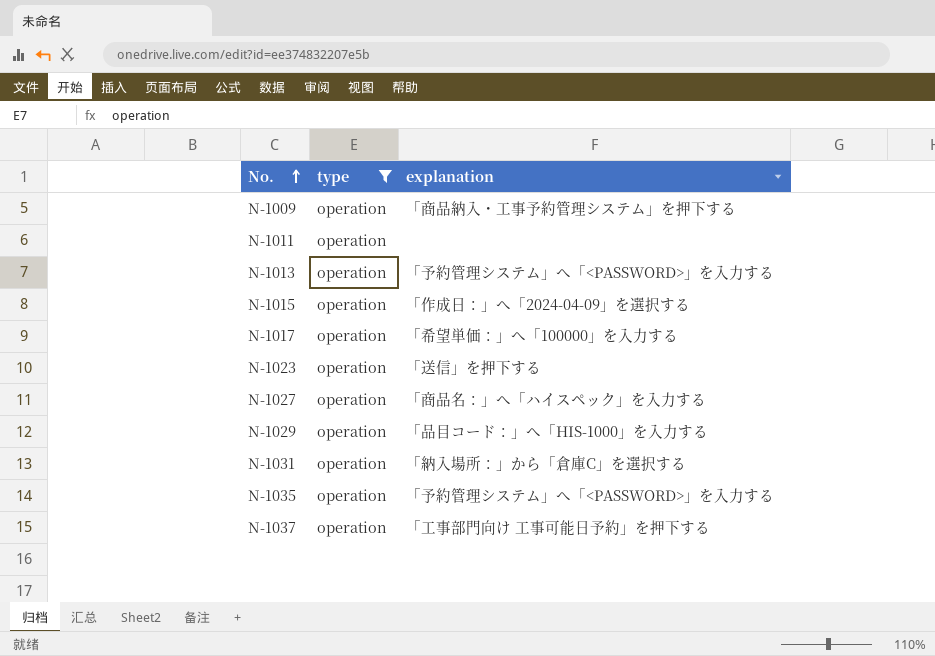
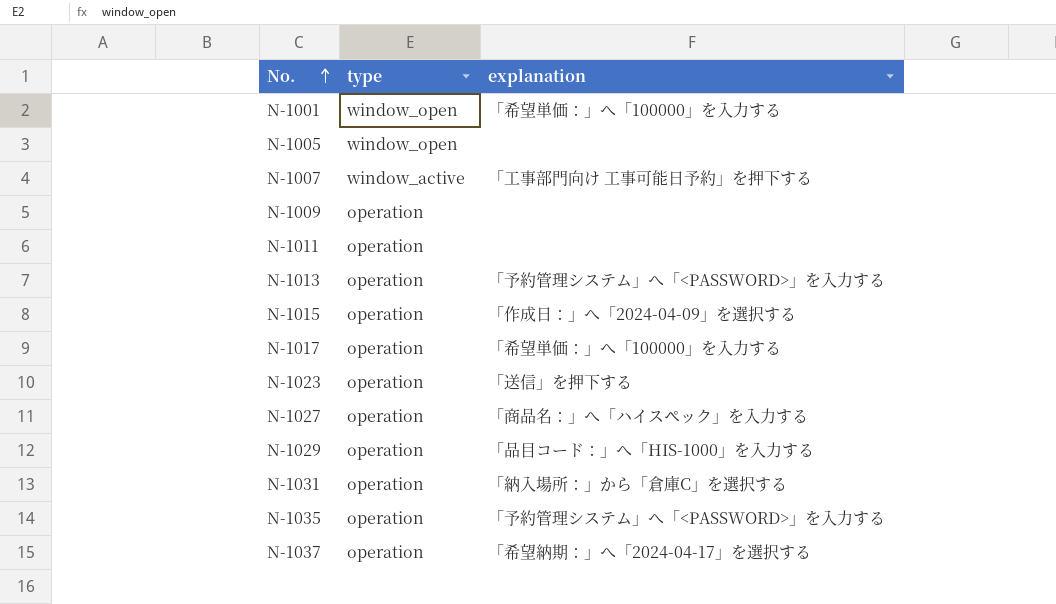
filter: type = operation -> none
N-1009 | explanation: 「商品納入・工事予約管理システム」を押下する -> none
N-1037 | explanation: 「工事部門向け 工事可能日予約」を押下する -> 「希望納期：」へ「2024-04-17」を選択する

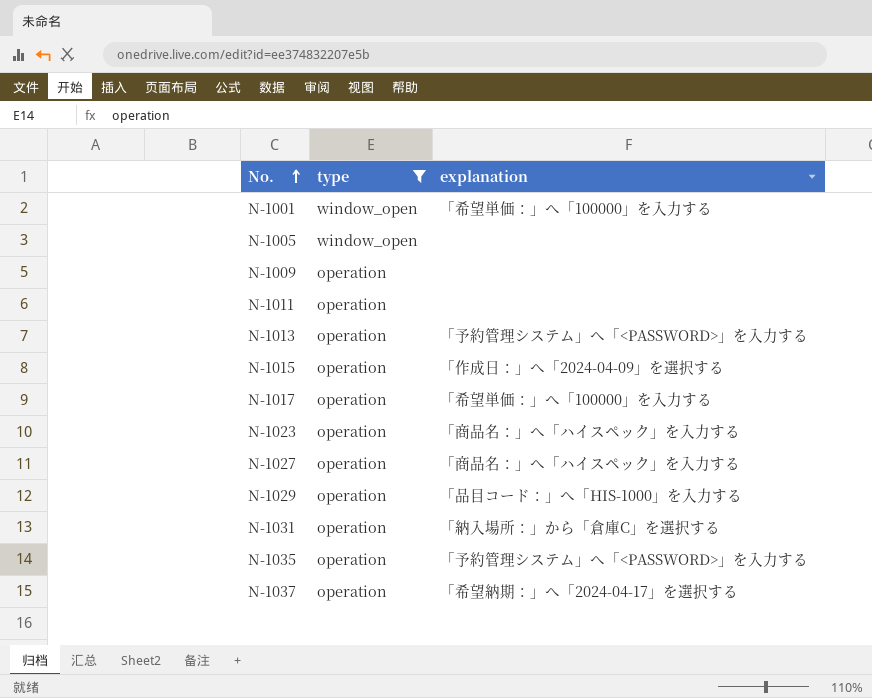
filter: none -> type != window_active
N-1023 | explanation: 「送信」を押下する -> 「商品名：」へ「ハイスペック」を入力する

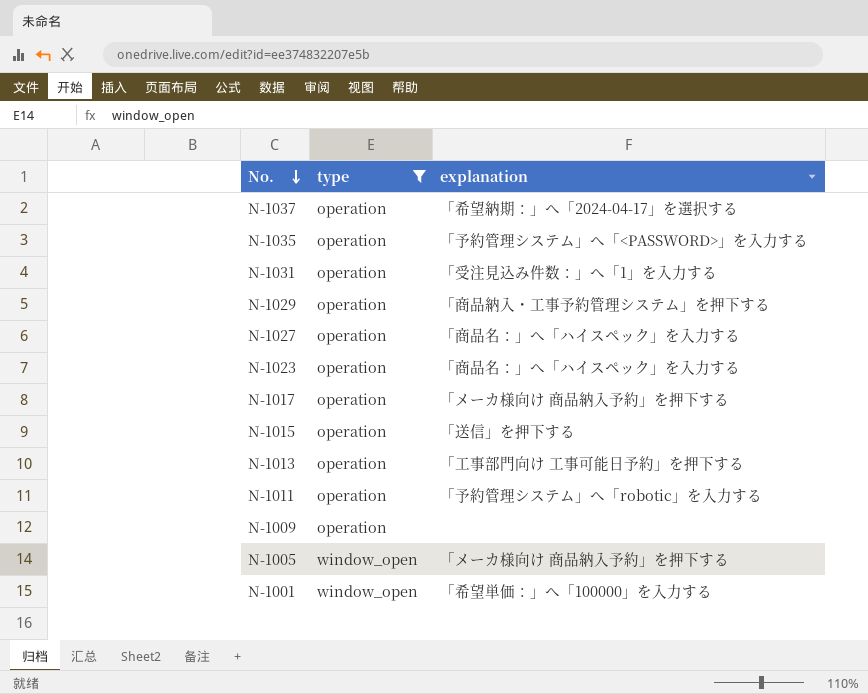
row order: No. ascending -> No. descending
N-1031 | explanation: 「納入場所：」から「倉庫C」を選択する -> 「受注見込み件数：」へ「1」を入力する
N-1029 | explanation: 「品目コード：」へ「HIS-1000」を入力する -> 「商品納入・工事予約管理システム」を押下する
N-1017 | explanation: 「希望単価：」へ「100000」を入力する -> 「メーカ様向け 商品納入予約」を押下する
N-1015 | explanation: 「作成日：」へ「2024-04-09」を選択する -> 「送信」を押下する
N-1013 | explanation: 「予約管理システム」へ「<PASSWORD>」を入力する -> 「工事部門向け 工事可能日予約」を押下する
N-1011 | explanation: none -> 「予約管理システム」へ「robotic」を入力する
N-1005 | explanation: none -> 「メーカ様向け 商品納入予約」を押下する

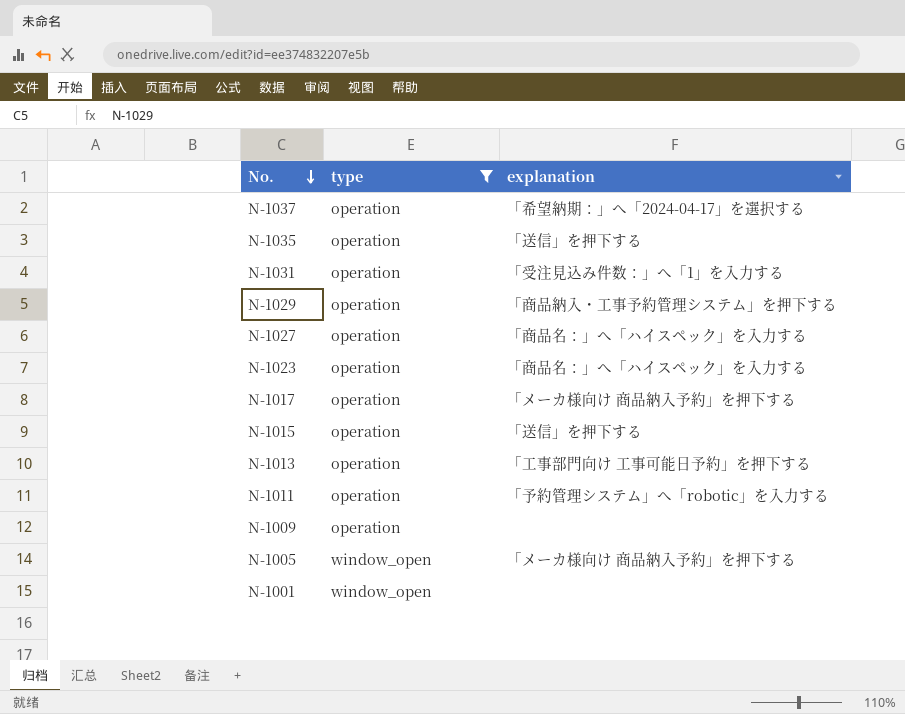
N-1035 | explanation: 「予約管理システム」へ「<PASSWORD>」を入力する -> 「送信」を押下する
N-1001 | explanation: 「希望単価：」へ「100000」を入力する -> none

